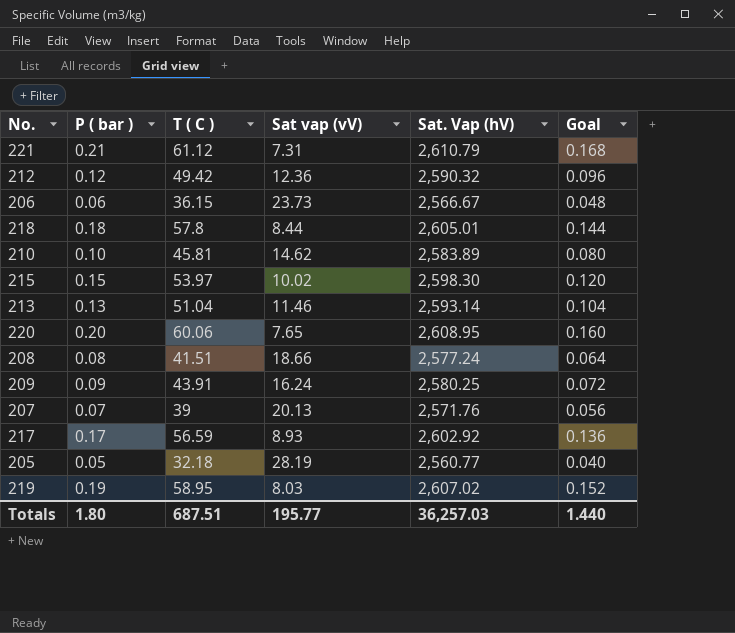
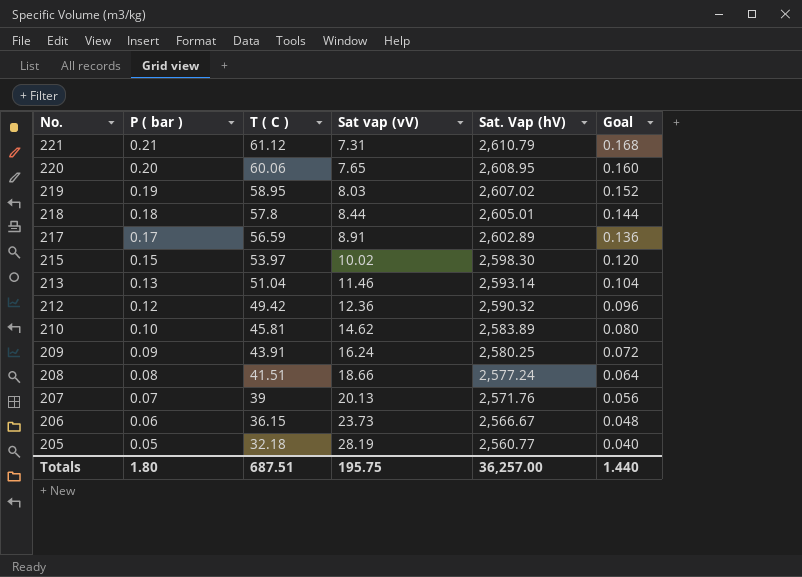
row order: none -> No. descending
217 | Sat vap (vV): 8.93 -> 8.91
217 | Sat. Vap (hV): 2,602.92 -> 2,602.89
Totals | Sat vap (vV): 195.77 -> 195.75
Totals | Sat. Vap (hV): 36,257.03 -> 36,257.00

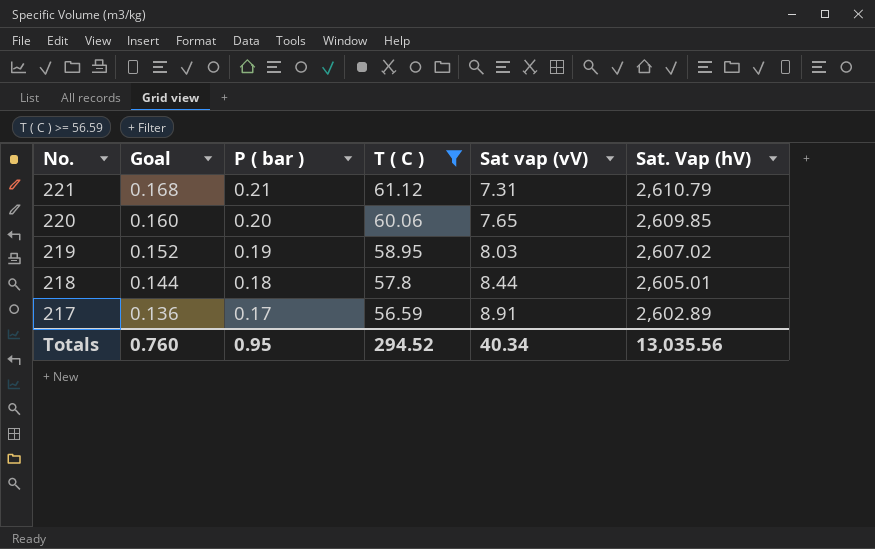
filter: none -> T ( C ) >= 56.59
column Goal | position: 6 -> 2
220 | Sat. Vap (hV): 2,608.95 -> 2,609.85
Totals | Goal: 1.440 -> 0.760
Totals | P ( bar ): 1.80 -> 0.95
Totals | T ( C ): 687.51 -> 294.52
Totals | Sat vap (vV): 195.75 -> 40.34
Totals | Sat. Vap (hV): 36,257.00 -> 13,035.56

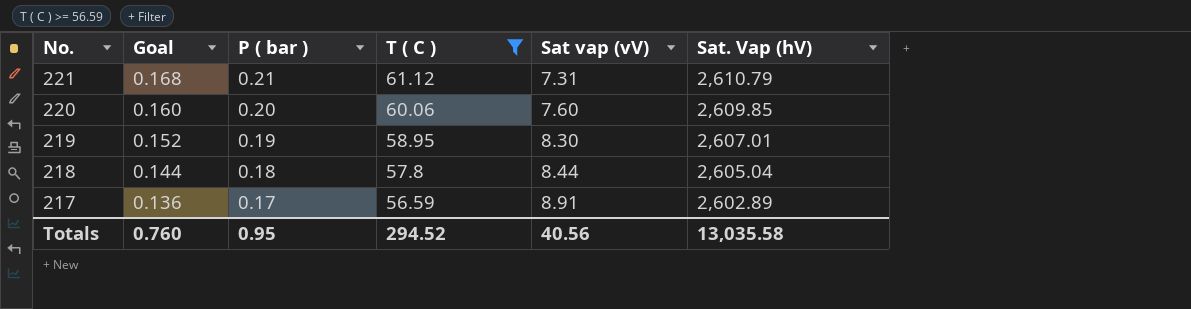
220 | Sat vap (vV): 7.65 -> 7.60
219 | Sat vap (vV): 8.03 -> 8.30
219 | Sat. Vap (hV): 2,607.02 -> 2,607.01
218 | Sat. Vap (hV): 2,605.01 -> 2,605.04
Totals | Sat vap (vV): 40.34 -> 40.56
Totals | Sat. Vap (hV): 13,035.56 -> 13,035.58

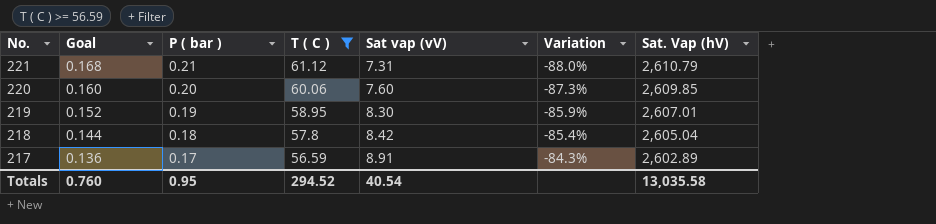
column Variation | formula: none -> ([Sat vap (vV)] - [T ( C )]) / [T ( C )]
218 | Sat vap (vV): 8.44 -> 8.42
Totals | Sat vap (vV): 40.56 -> 40.54

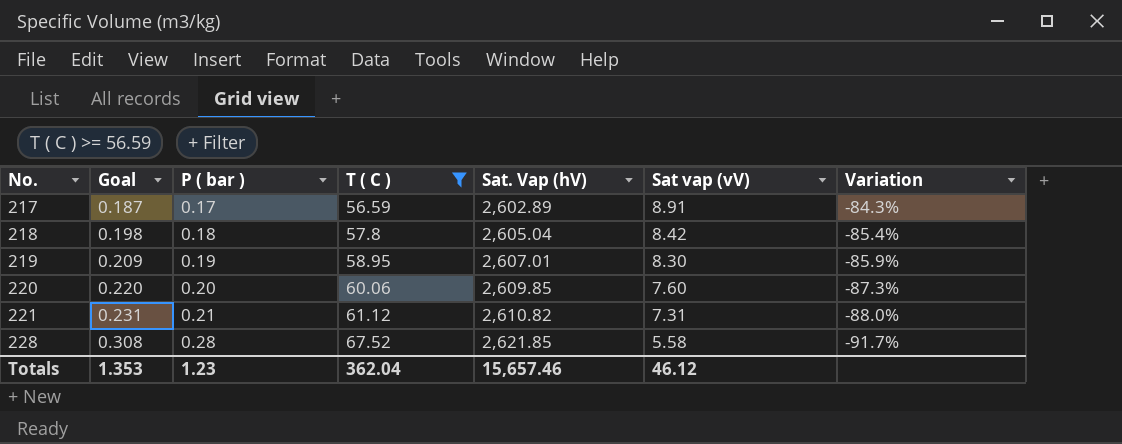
row order: No. descending -> No. ascending
column Goal | formula: [P ( bar )] * 0.8 -> [P ( bar )] * 1.1
column Sat. Vap (hV) | position: 7 -> 5
221 | Sat. Vap (hV): 2,610.79 -> 2,610.82
row 228: none -> 0.308 | 0.28 | 67.52 | 2,621.85 | 5.58 | -91.7%
Totals | Goal: 0.760 -> 1.353
Totals | P ( bar ): 0.95 -> 1.23
Totals | T ( C ): 294.52 -> 362.04
Totals | Sat. Vap (hV): 13,035.58 -> 15,657.46
Totals | Sat vap (vV): 40.54 -> 46.12

